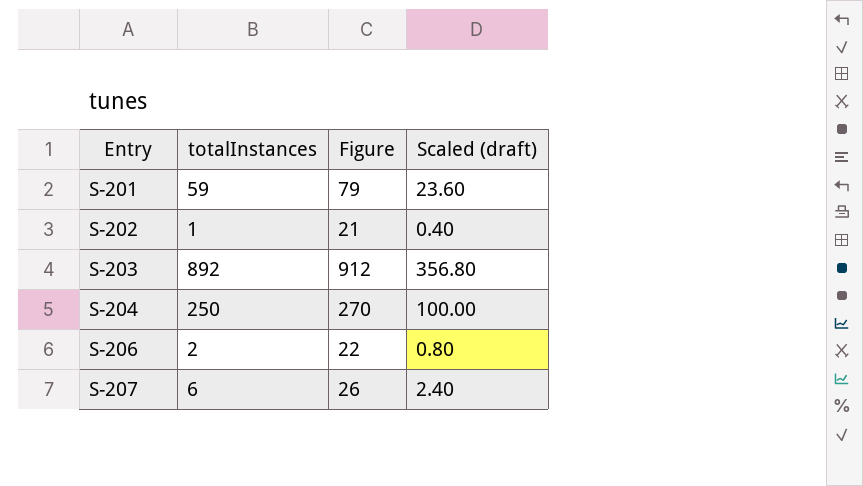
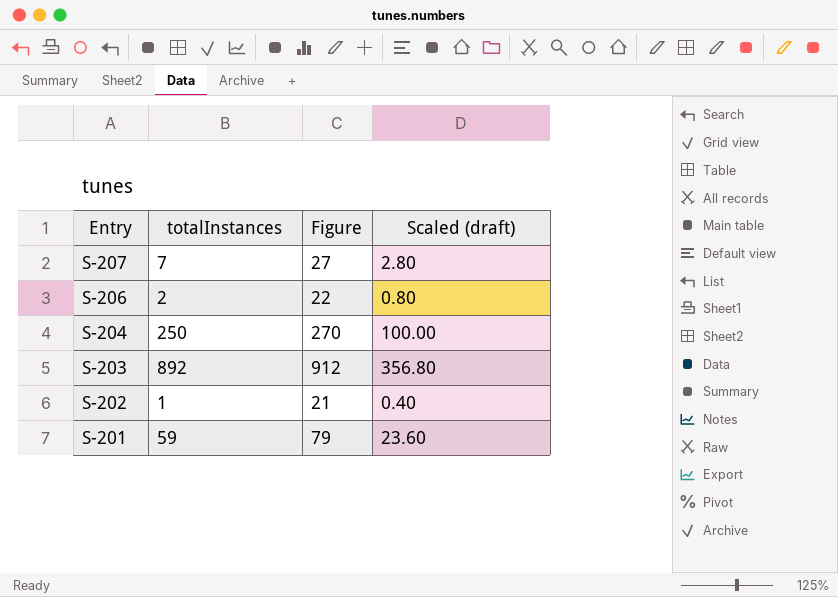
row order: Entry ascending -> Entry descending
S-207 | totalInstances: 6 -> 7
S-207 | Figure: 26 -> 27
S-207 | Scaled (draft): 2.40 -> 2.80

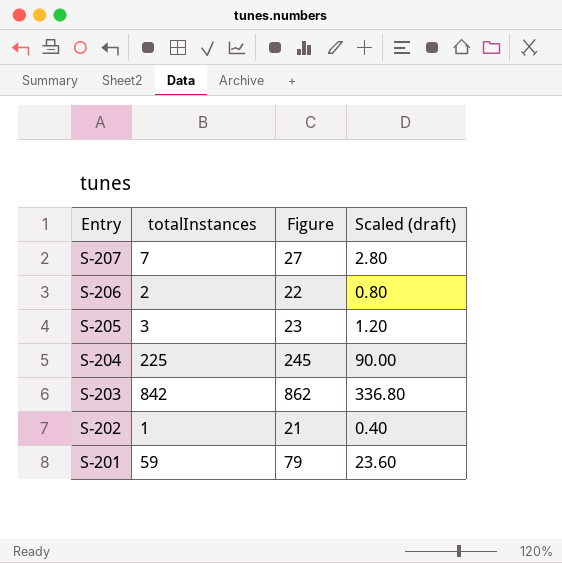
row S-205: none -> 3 | 23 | 1.20
S-204 | totalInstances: 250 -> 225
S-204 | Figure: 270 -> 245
S-204 | Scaled (draft): 100.00 -> 90.00
S-203 | totalInstances: 892 -> 842
S-203 | Figure: 912 -> 862
S-203 | Scaled (draft): 356.80 -> 336.80

